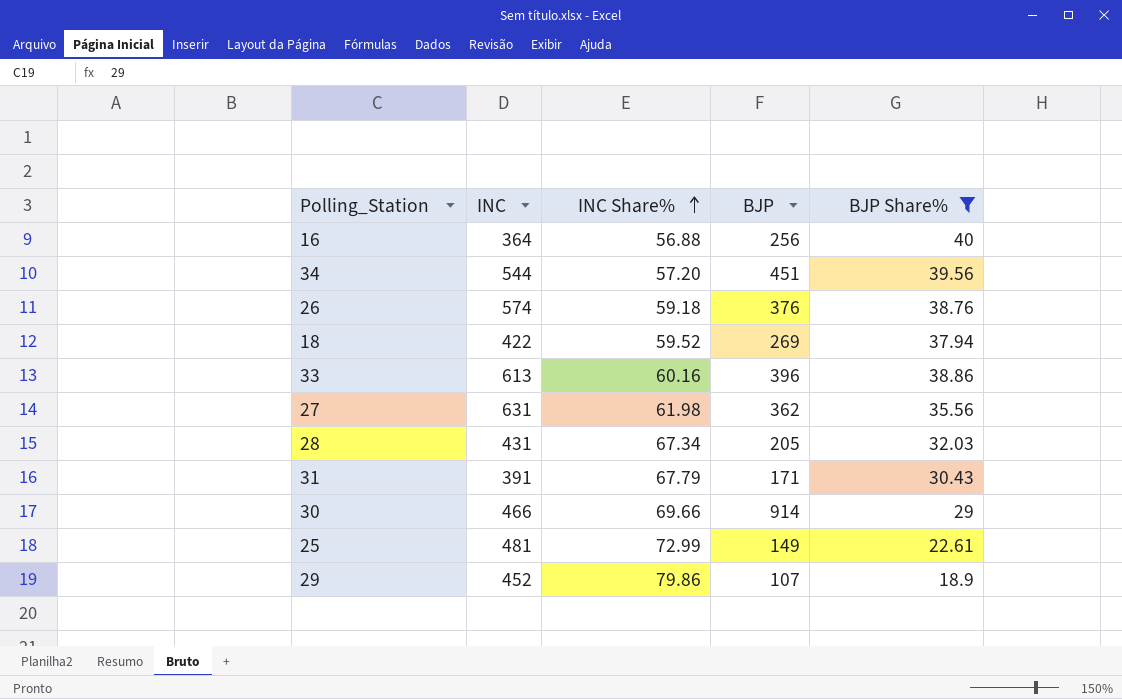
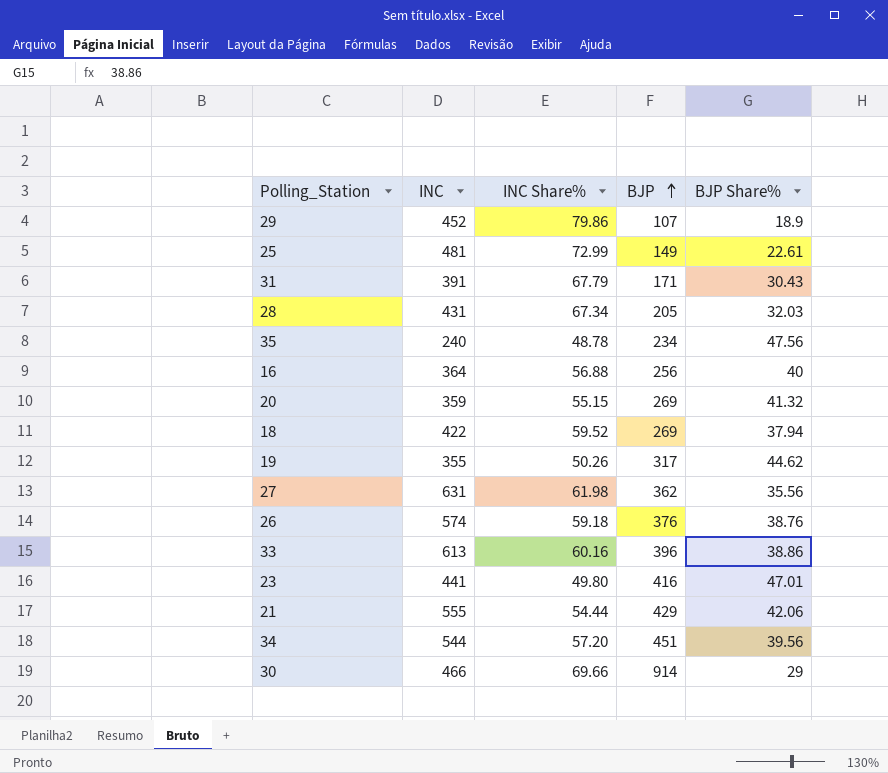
filter: BJP Share% <= 40 -> none
row order: INC Share% ascending -> BJP ascending

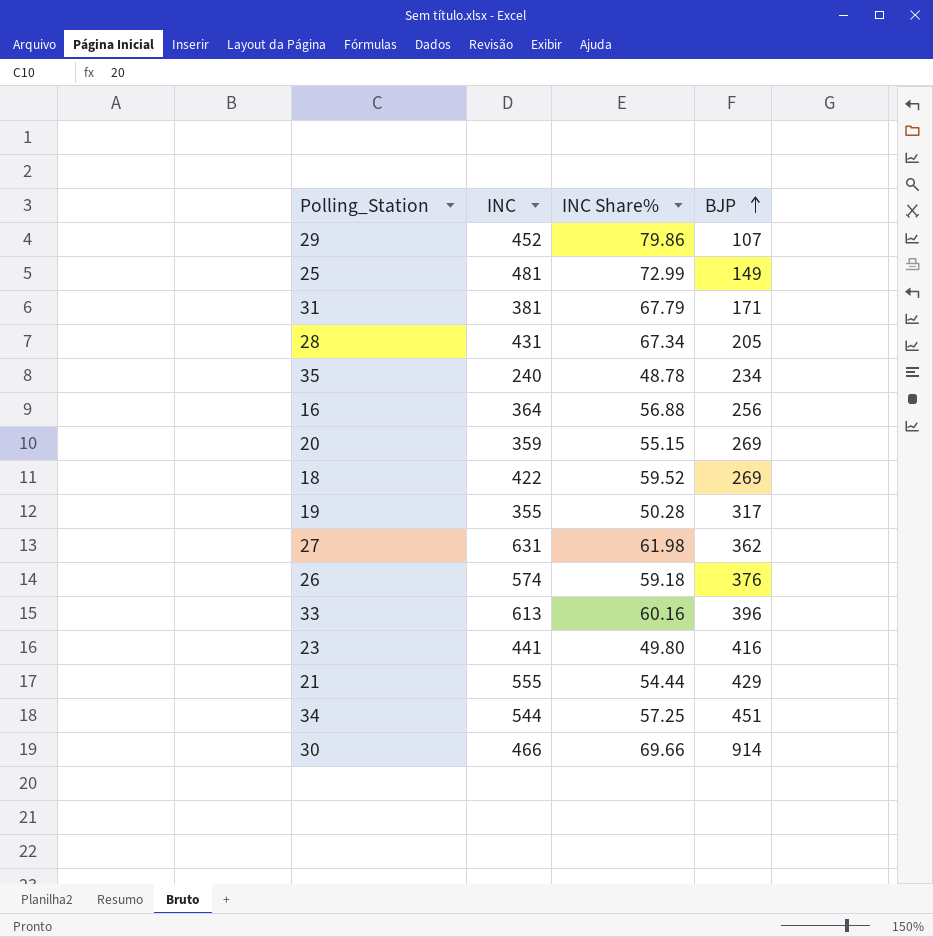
column BJP Share% | position: 5 -> none
31 | INC: 391 -> 381
19 | INC Share%: 50.26 -> 50.28
34 | INC Share%: 57.20 -> 57.25

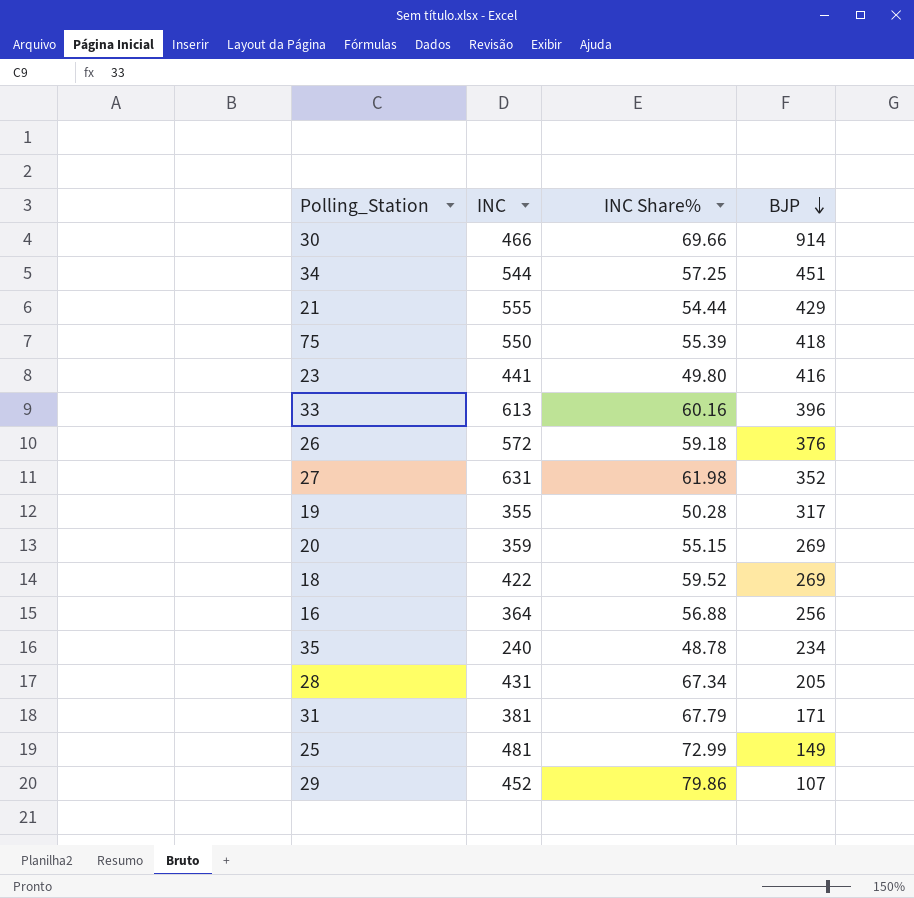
row order: BJP ascending -> BJP descending
row 75: none -> 550 | 55.39 | 418
26 | INC: 574 -> 572
27 | BJP: 362 -> 352

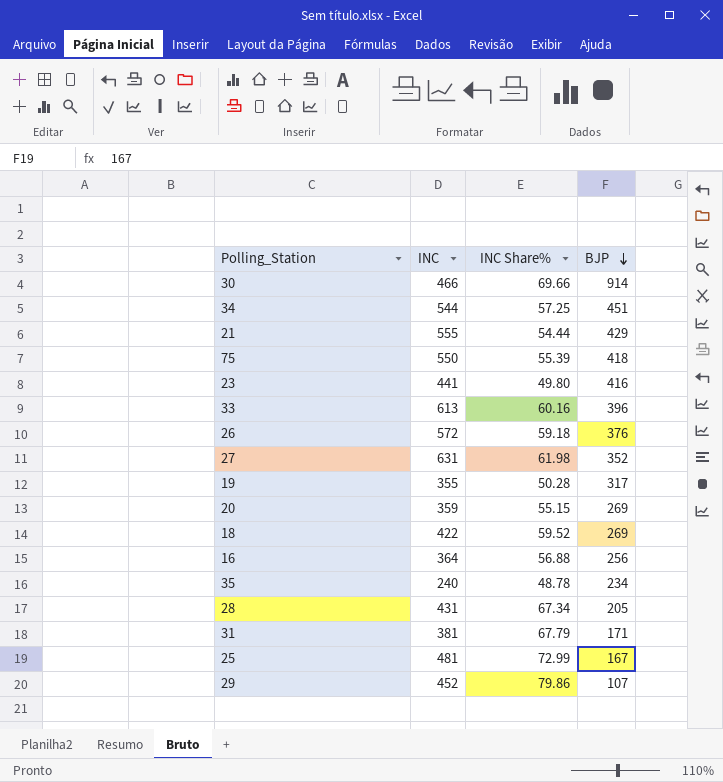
25 | BJP: 149 -> 167

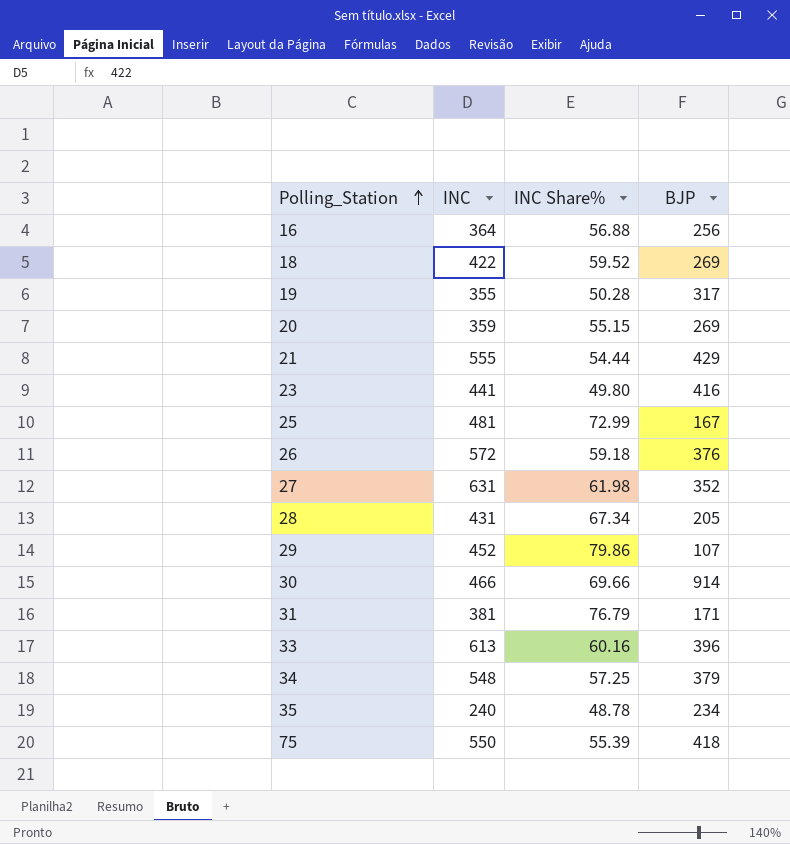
row order: BJP descending -> Polling_Station ascending
31 | INC Share%: 67.79 -> 76.79
34 | INC: 544 -> 548
34 | BJP: 451 -> 379

